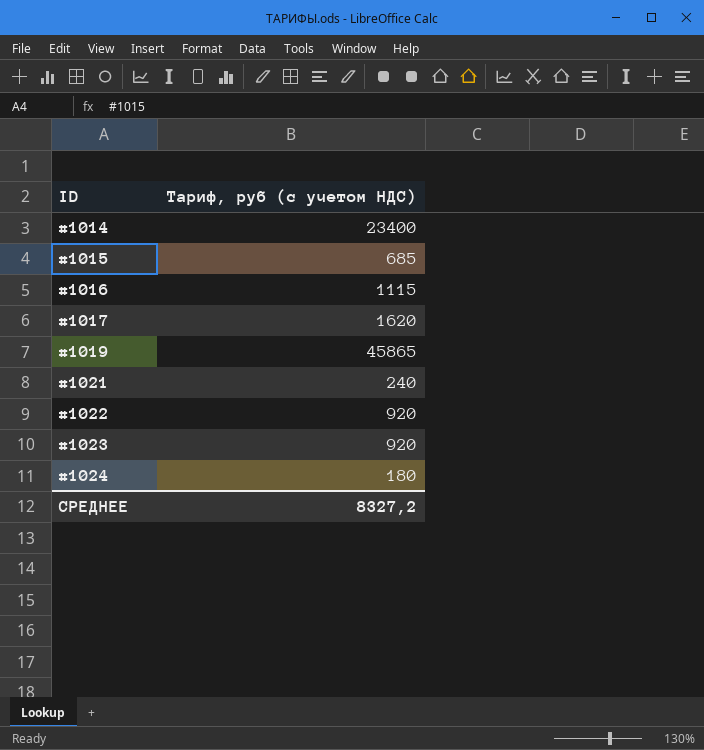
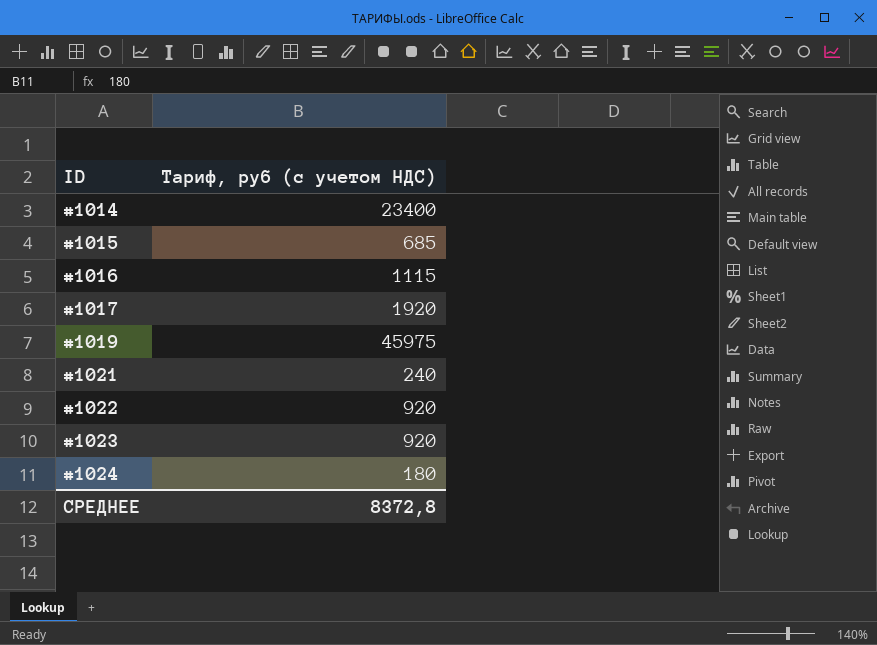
#1017 | Тариф, руб (с учетом НДС): 1620 -> 1920
#1019 | Тариф, руб (с учетом НДС): 45865 -> 45975
СРЕДНЕЕ | Тариф, руб (с учетом НДС): 8327,2 -> 8372,8

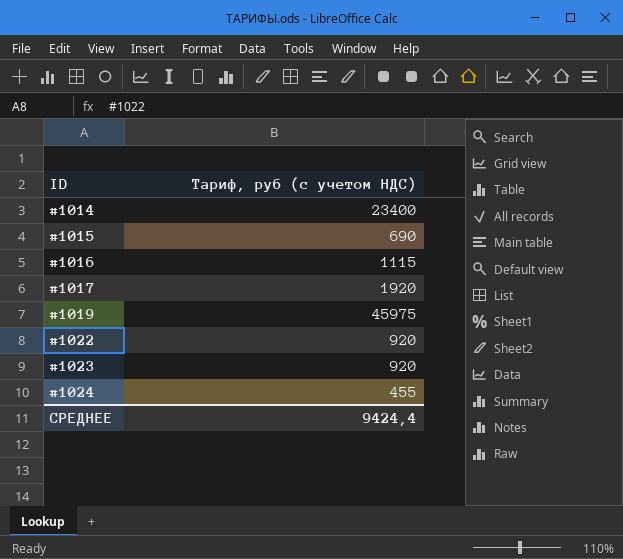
row #1021: 240 -> none
#1015 | Тариф, руб (с учетом НДС): 685 -> 690
#1024 | Тариф, руб (с учетом НДС): 180 -> 455
СРЕДНЕЕ | Тариф, руб (с учетом НДС): 8372,8 -> 9424,4

